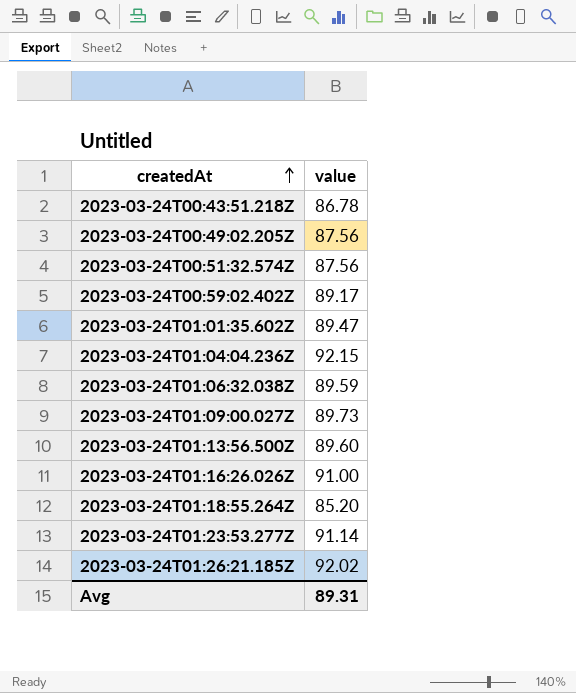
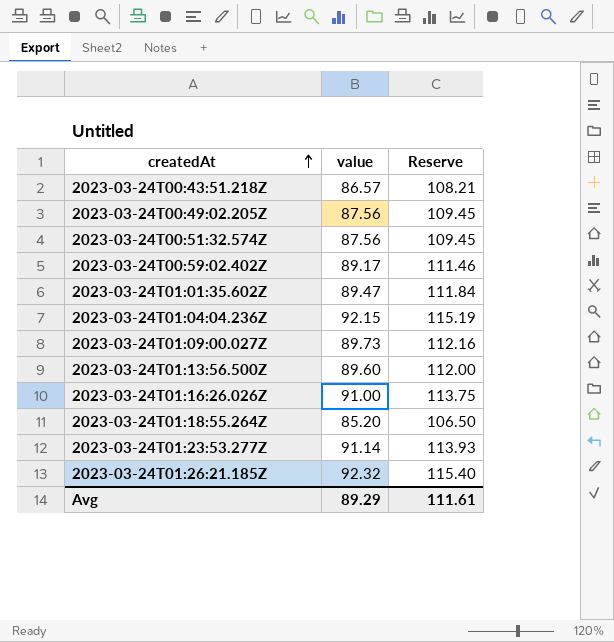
column Reserve | formula: none -> [value] * 1.25
row 2023-03-24T01:06:32.038Z: 89.59 -> none
2023-03-24T00:43:51.218Z | value: 86.78 -> 86.57
2023-03-24T01:26:21.185Z | value: 92.02 -> 92.32
Avg | value: 89.31 -> 89.29

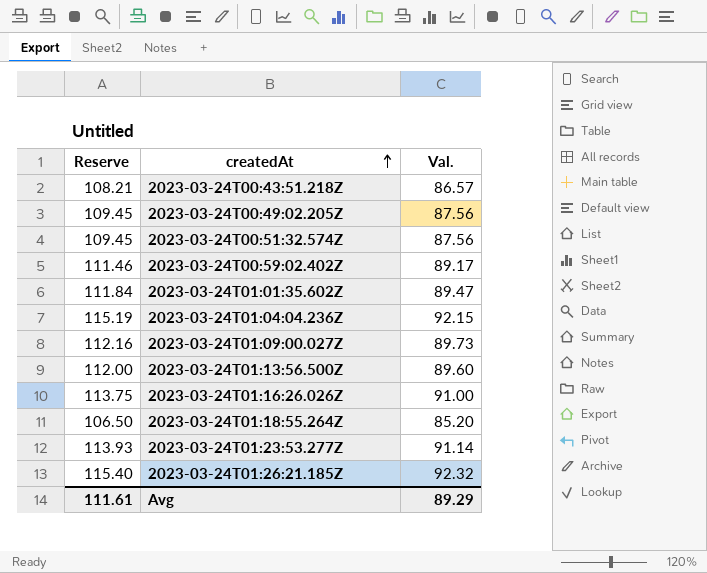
column Reserve | position: 3 -> 1
column name: value -> Val.

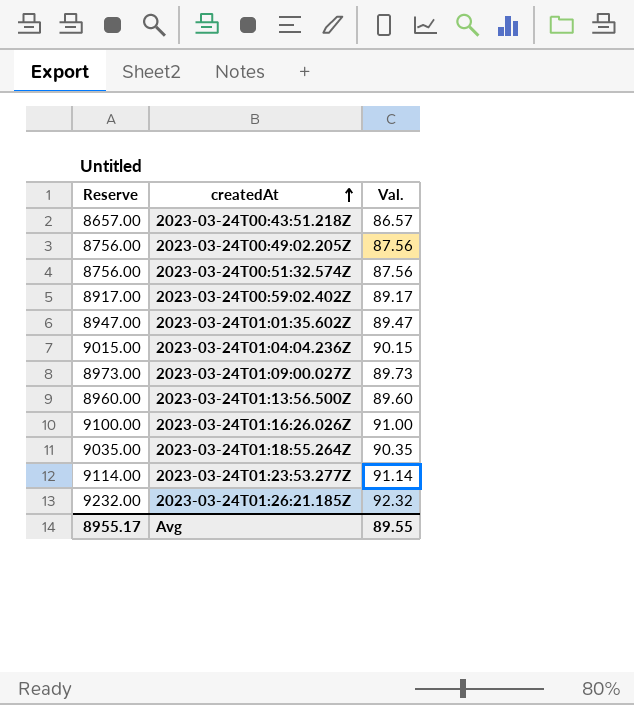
column Reserve | formula: [Val.] * 1.25 -> [Val.] * 100
2023-03-24T01:04:04.236Z | Val.: 92.15 -> 90.15
2023-03-24T01:18:55.264Z | Val.: 85.20 -> 90.35
Avg | Reserve: 111.61 -> 8955.17
Avg | Val.: 89.29 -> 89.55

